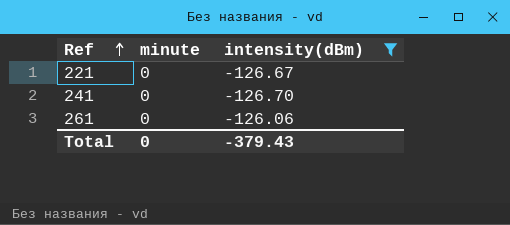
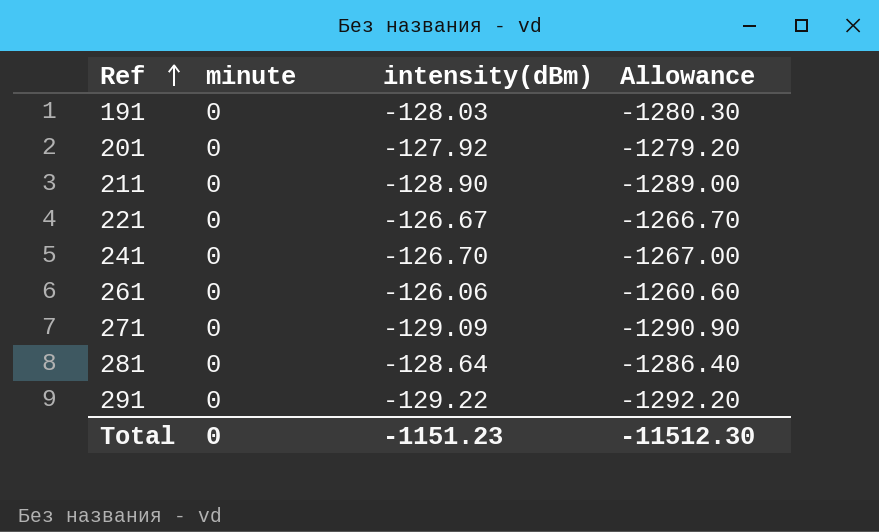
filter: intensity(dBm) >= -126.70 -> none
column Allowance | formula: none -> [intensity(dBm)] * 10
Total | intensity(dBm): -379.43 -> -1151.23

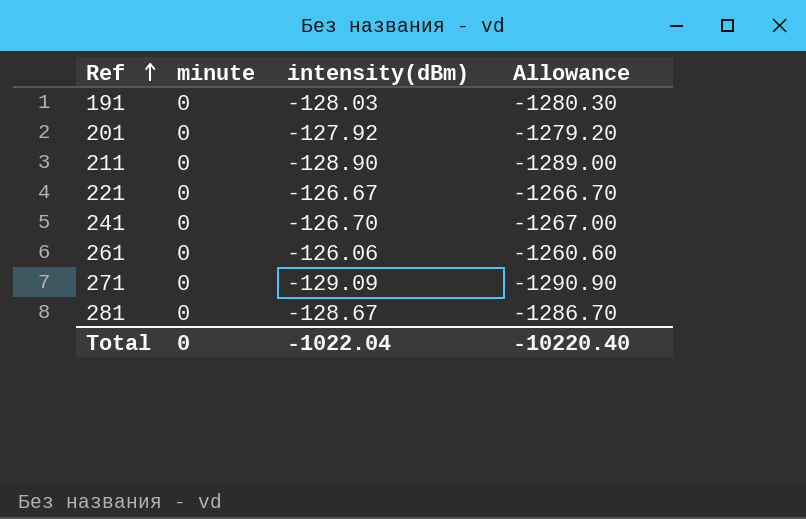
row 291: 0 | -129.22 | -1292.20 -> none
281 | intensity(dBm): -128.64 -> -128.67
281 | Allowance: -1286.40 -> -1286.70
Total | intensity(dBm): -1151.23 -> -1022.04
Total | Allowance: -11512.30 -> -10220.40

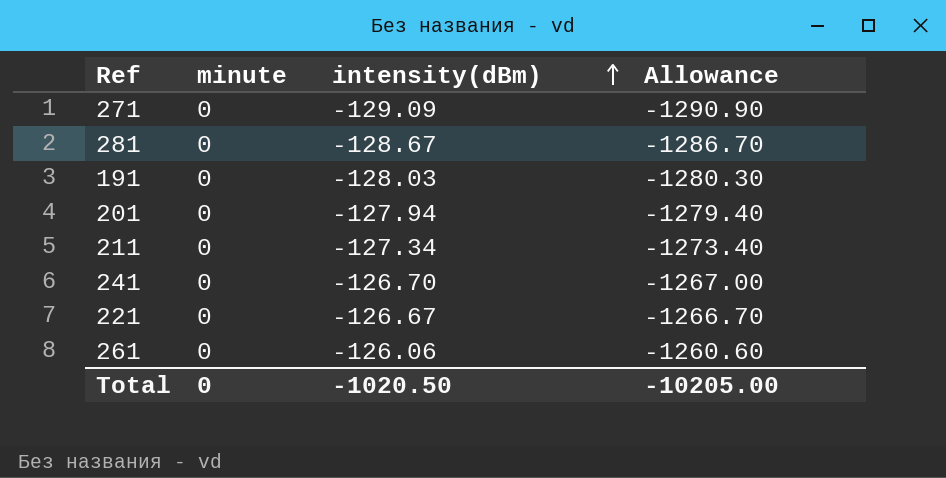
row order: Ref ascending -> intensity(dBm) ascending
201 | intensity(dBm): -127.92 -> -127.94
201 | Allowance: -1279.20 -> -1279.40
211 | intensity(dBm): -128.90 -> -127.34
211 | Allowance: -1289.00 -> -1273.40
Total | intensity(dBm): -1022.04 -> -1020.50
Total | Allowance: -10220.40 -> -10205.00

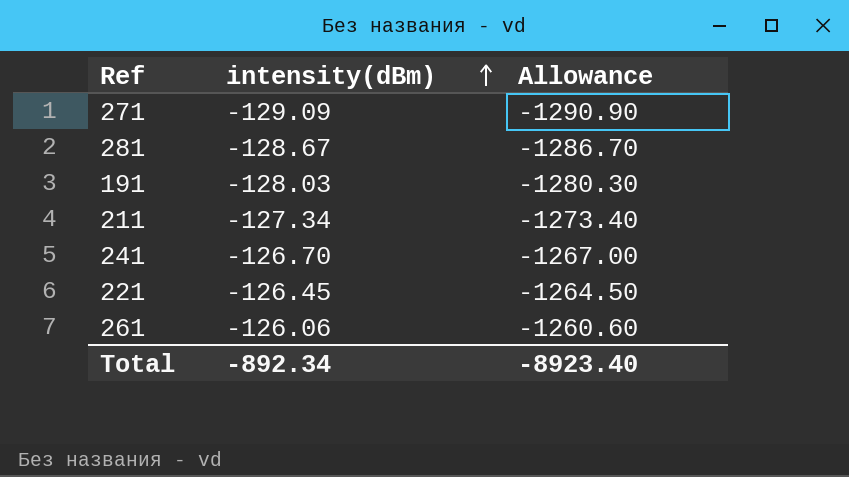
column minute | position: 2 -> none
row 201: 0 | -127.94 | -1279.40 -> none
221 | intensity(dBm): -126.67 -> -126.45
221 | Allowance: -1266.70 -> -1264.50
Total | intensity(dBm): -1020.50 -> -892.34
Total | Allowance: -10205.00 -> -8923.40

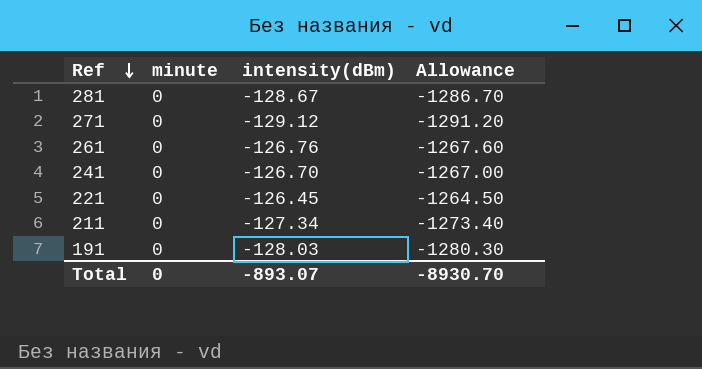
row order: intensity(dBm) ascending -> Ref descending
column minute | position: none -> 2
271 | intensity(dBm): -129.09 -> -129.12
271 | Allowance: -1290.90 -> -1291.20
261 | intensity(dBm): -126.06 -> -126.76
261 | Allowance: -1260.60 -> -1267.60
Total | intensity(dBm): -892.34 -> -893.07
Total | Allowance: -8923.40 -> -8930.70

